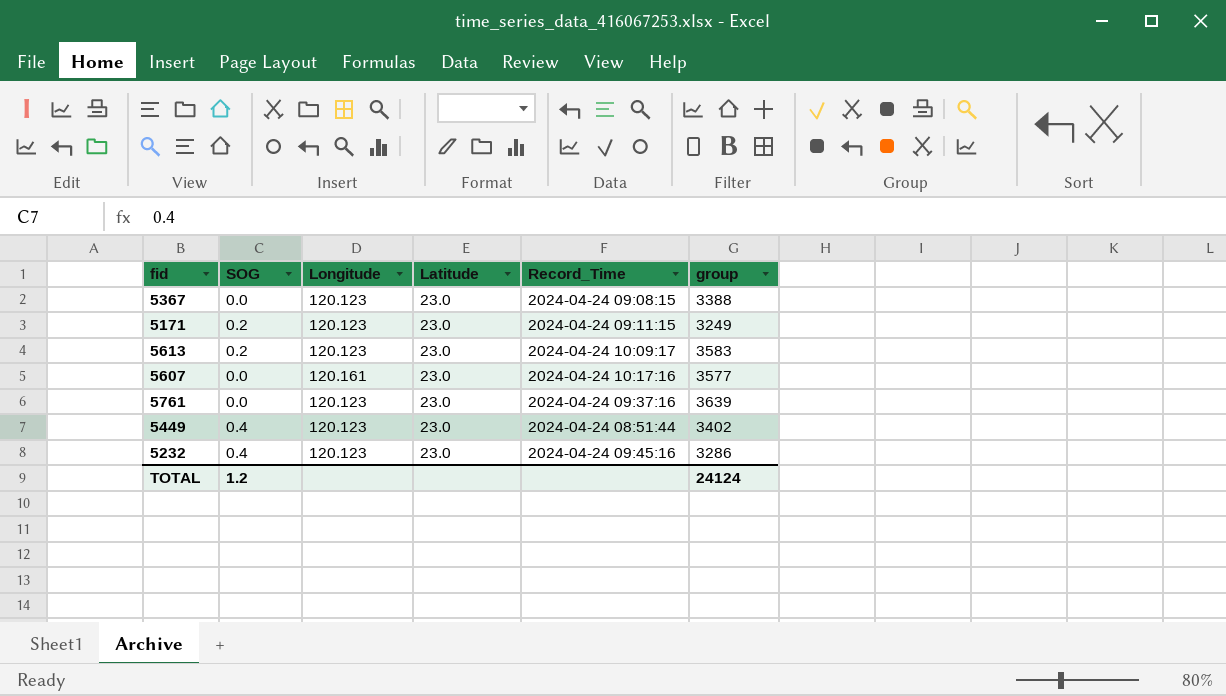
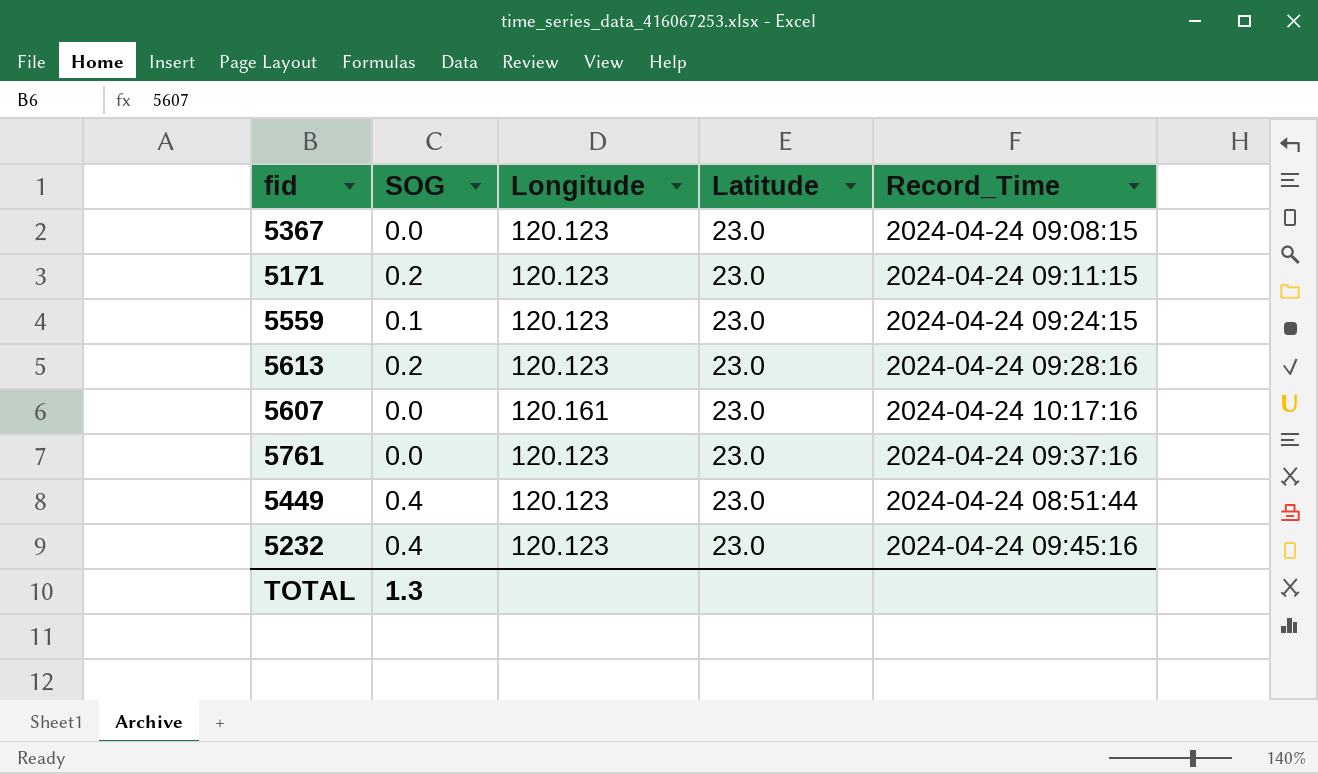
column group | position: 6 -> none
row 5559: none -> 0.1 | 120.123 | 23.0 | 2024-04-24 09:24:15
5613 | Record_Time: 2024-04-24 10:09:17 -> 2024-04-24 09:28:16
TOTAL | SOG: 1.2 -> 1.3

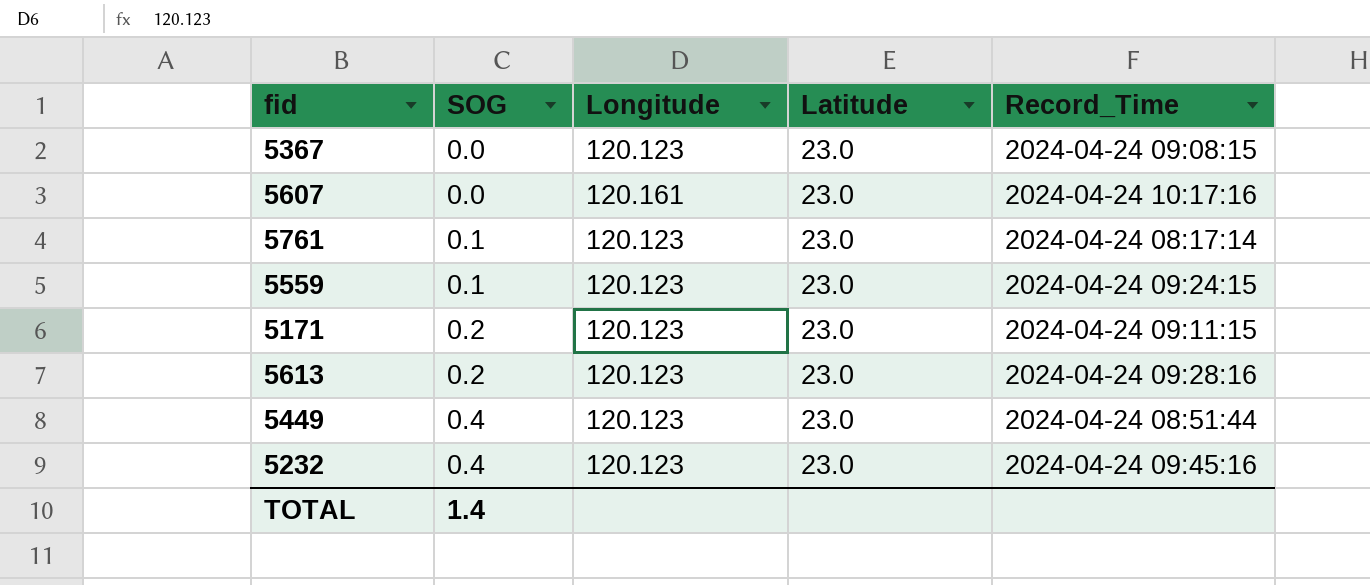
row order: none -> SOG ascending
5761 | SOG: 0.0 -> 0.1
5761 | Record_Time: 2024-04-24 09:37:16 -> 2024-04-24 08:17:14
TOTAL | SOG: 1.3 -> 1.4

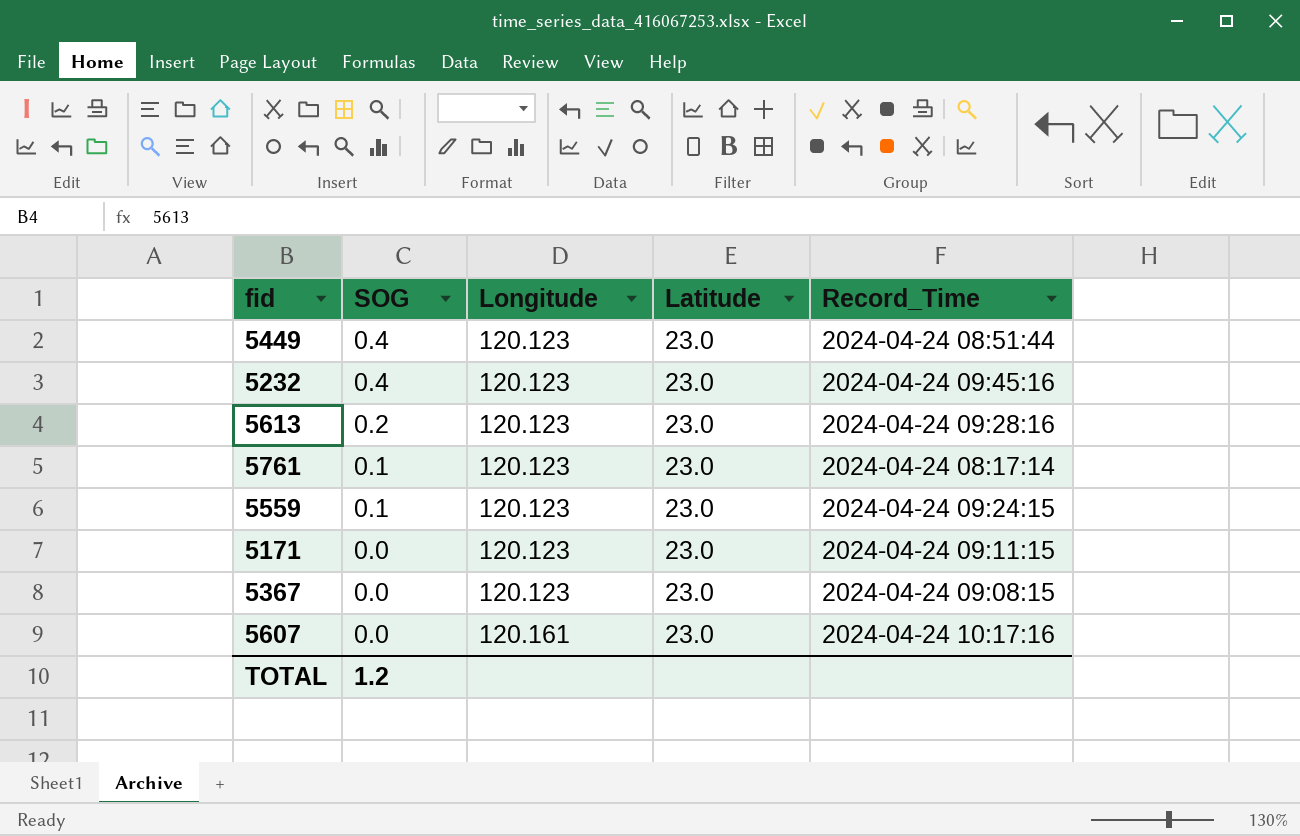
row order: SOG ascending -> SOG descending
5171 | SOG: 0.2 -> 0.0
TOTAL | SOG: 1.4 -> 1.2

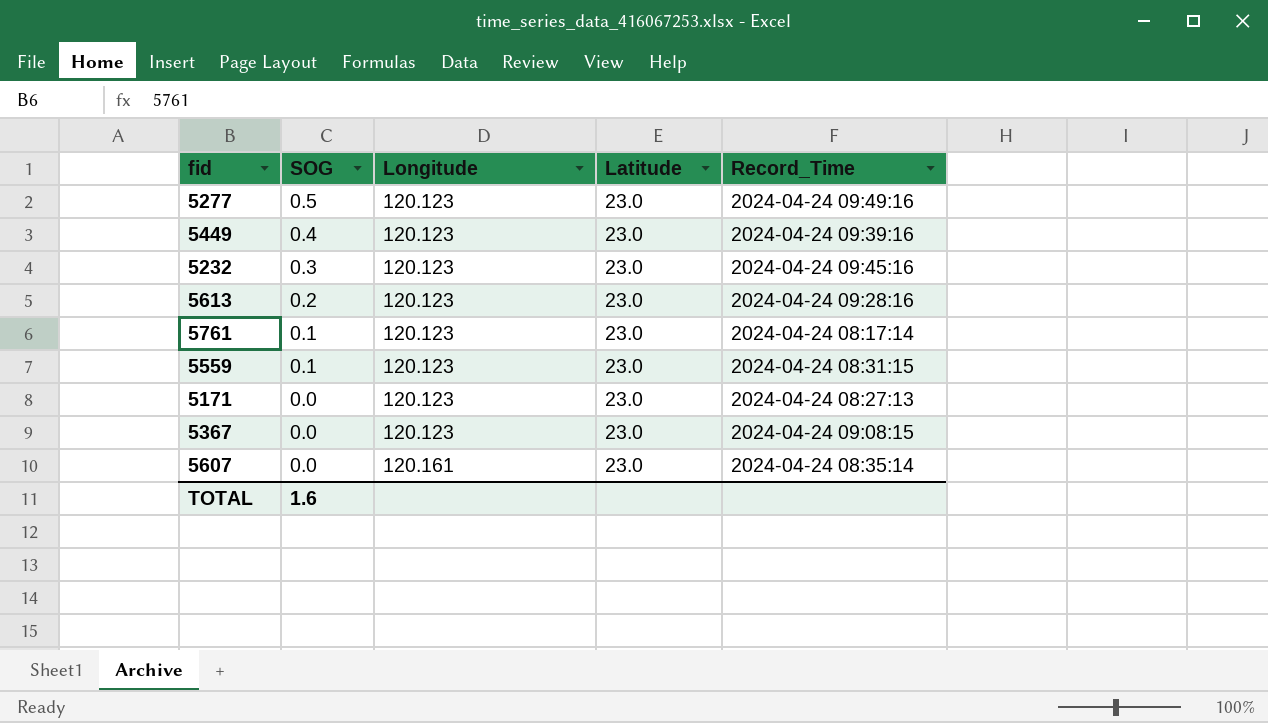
row 5277: none -> 0.5 | 120.123 | 23.0 | 2024-04-24 09:49:16
5449 | Record_Time: 2024-04-24 08:51:44 -> 2024-04-24 09:39:16
5232 | SOG: 0.4 -> 0.3
5559 | Record_Time: 2024-04-24 09:24:15 -> 2024-04-24 08:31:15
5171 | Record_Time: 2024-04-24 09:11:15 -> 2024-04-24 08:27:13
5607 | Record_Time: 2024-04-24 10:17:16 -> 2024-04-24 08:35:14
TOTAL | SOG: 1.2 -> 1.6

